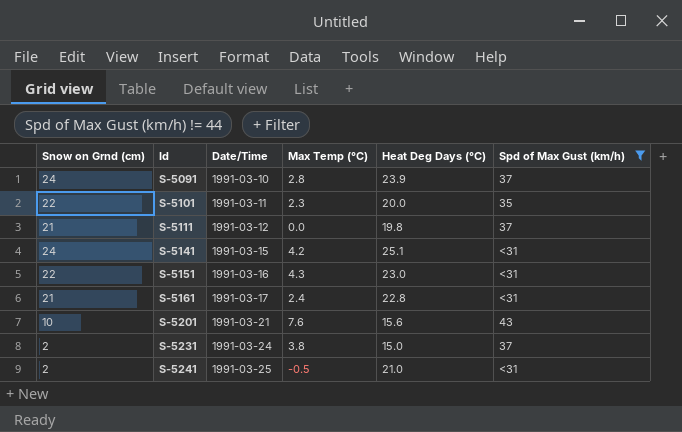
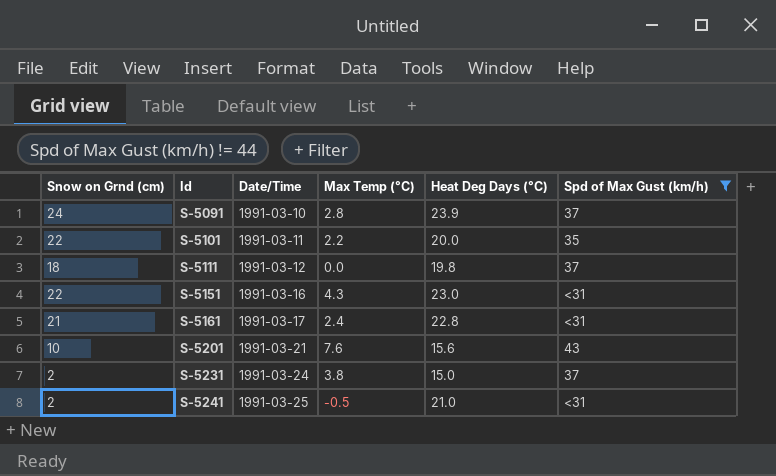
row S-5141: 24 | 1991-03-15 | 4.2 | 25.1 | <31 -> none
S-5101 | Max Temp (°C): 2.3 -> 2.2
S-5111 | Snow on Grnd (cm): 21 -> 18

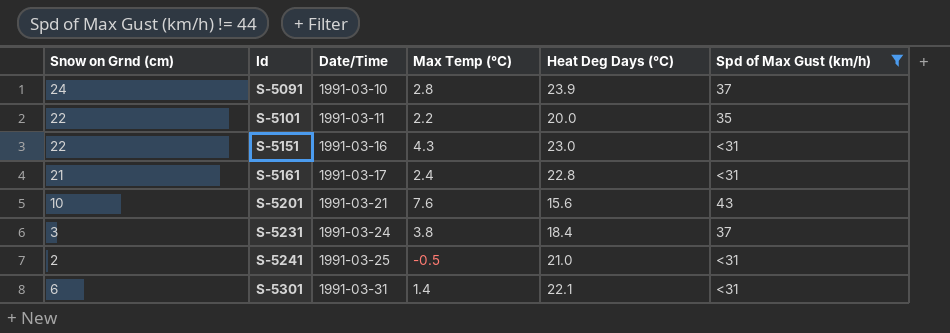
row S-5111: 18 | 1991-03-12 | 0.0 | 19.8 | 37 -> none
S-5231 | Snow on Grnd (cm): 2 -> 3
S-5231 | Heat Deg Days (°C): 15.0 -> 18.4
row S-5301: none -> 6 | 1991-03-31 | 1.4 | 22.1 | <31

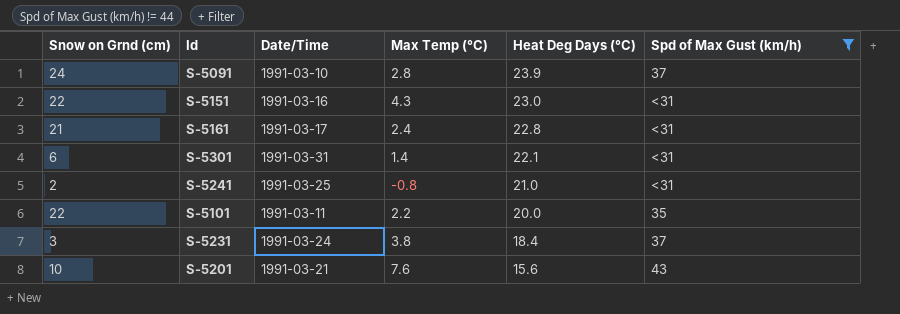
row order: Id ascending -> Heat Deg Days (°C) descending
S-5241 | Max Temp (°C): -0.5 -> -0.8

